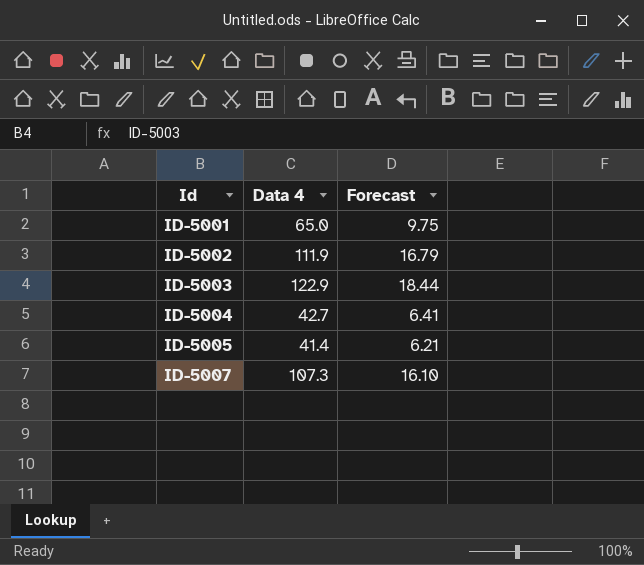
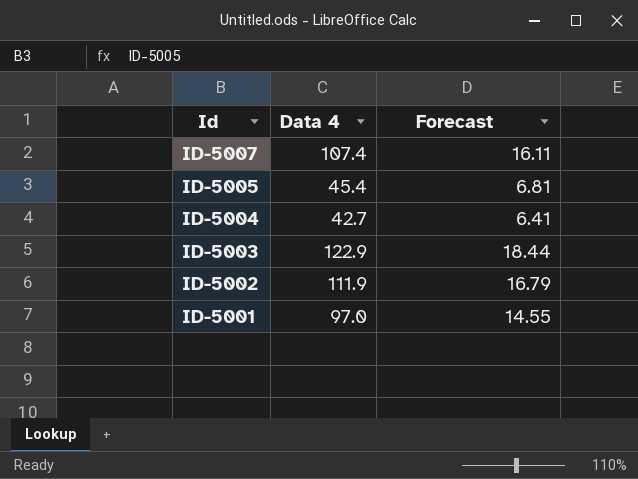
row order: Id ascending -> Id descending
ID-5007 | Data 4: 107.3 -> 107.4
ID-5007 | Forecast: 16.10 -> 16.11
ID-5005 | Data 4: 41.4 -> 45.4
ID-5005 | Forecast: 6.21 -> 6.81
ID-5001 | Data 4: 65.0 -> 97.0
ID-5001 | Forecast: 9.75 -> 14.55

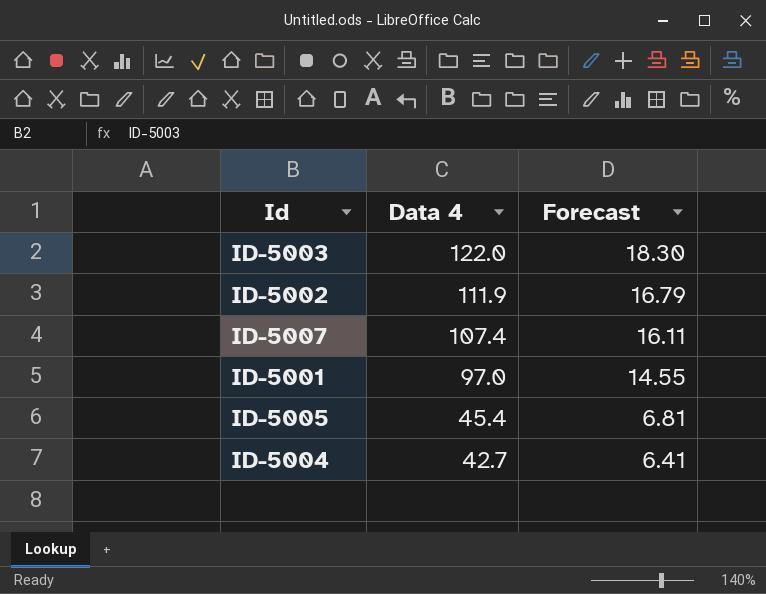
row order: Id descending -> Data 4 descending
ID-5003 | Data 4: 122.9 -> 122.0
ID-5003 | Forecast: 18.44 -> 18.30

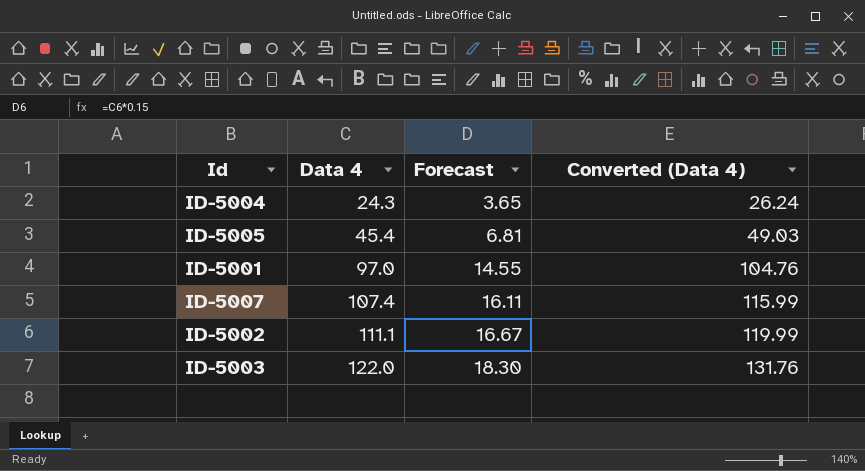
row order: Data 4 descending -> Data 4 ascending
column Converted (Data 4) | formula: none -> [Data 4] * 1.08
ID-5004 | Data 4: 42.7 -> 24.3
ID-5004 | Forecast: 6.41 -> 3.65
ID-5002 | Data 4: 111.9 -> 111.1
ID-5002 | Forecast: 16.79 -> 16.67

